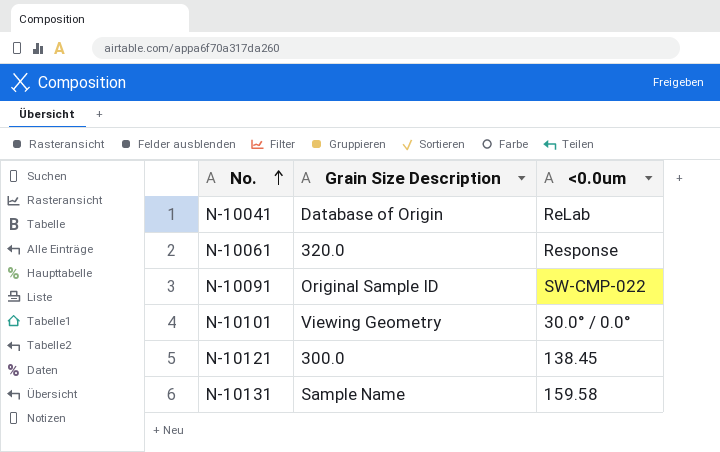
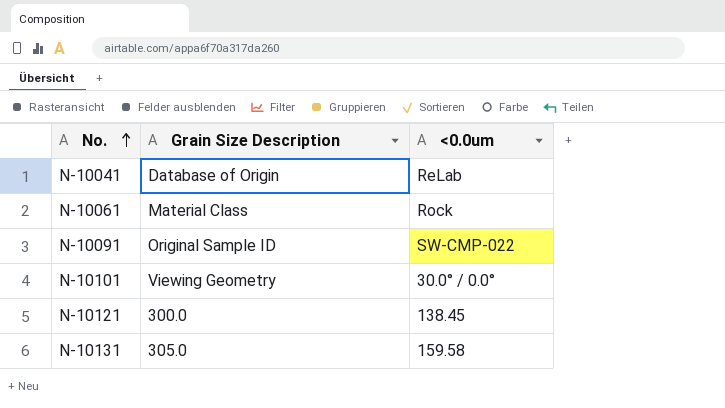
N-10061 | Grain Size Description: 320.0 -> Material Class
N-10061 | <0.0um: Response -> Rock
N-10131 | Grain Size Description: Sample Name -> 305.0

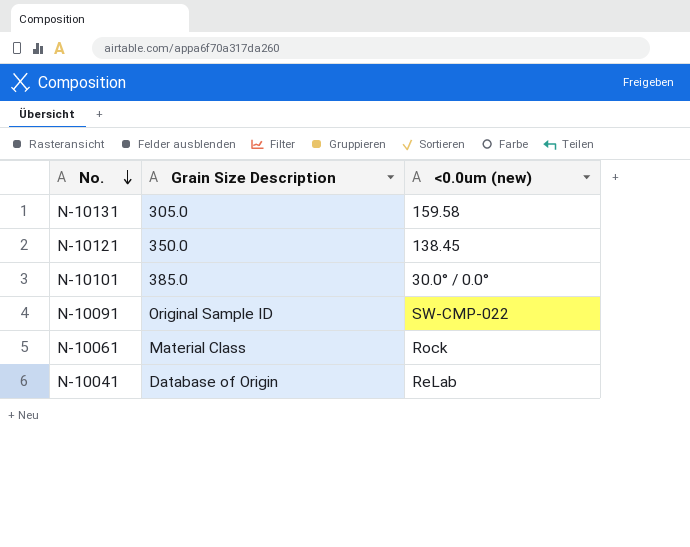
row order: No. ascending -> No. descending
column name: <0.0um -> <0.0um (new)
N-10121 | Grain Size Description: 300.0 -> 350.0
N-10101 | Grain Size Description: Viewing Geometry -> 385.0

